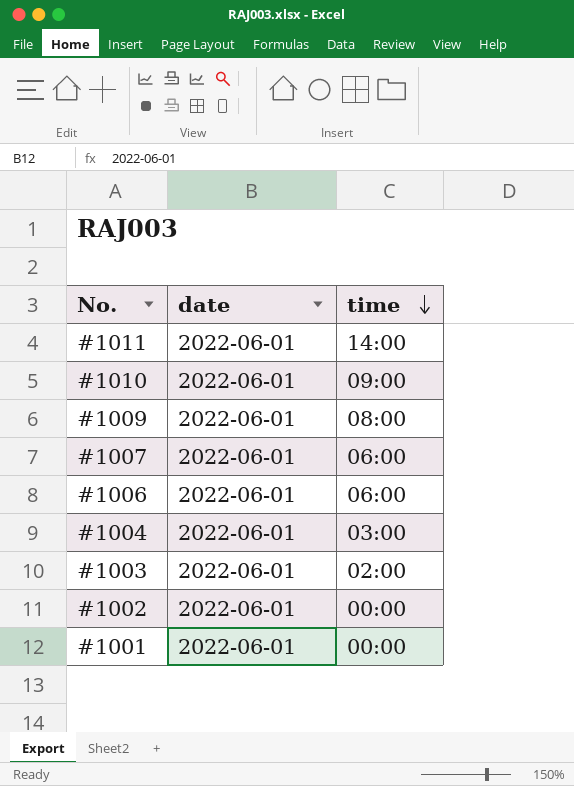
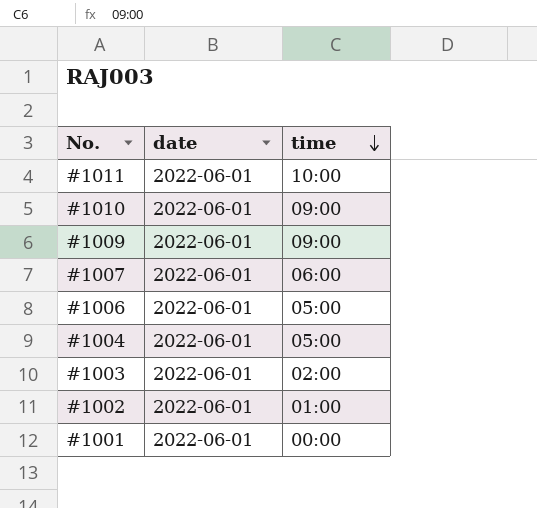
#1011 | time: 14:00 -> 10:00
#1009 | time: 08:00 -> 09:00
#1006 | time: 06:00 -> 05:00
#1004 | time: 03:00 -> 05:00
#1002 | time: 00:00 -> 01:00

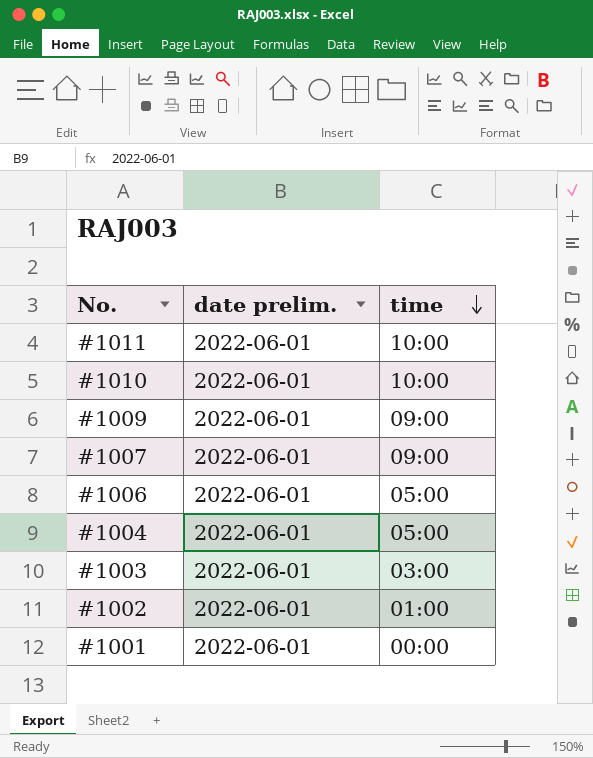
column name: date -> date prelim.
#1010 | time: 09:00 -> 10:00
#1007 | time: 06:00 -> 09:00
#1003 | time: 02:00 -> 03:00

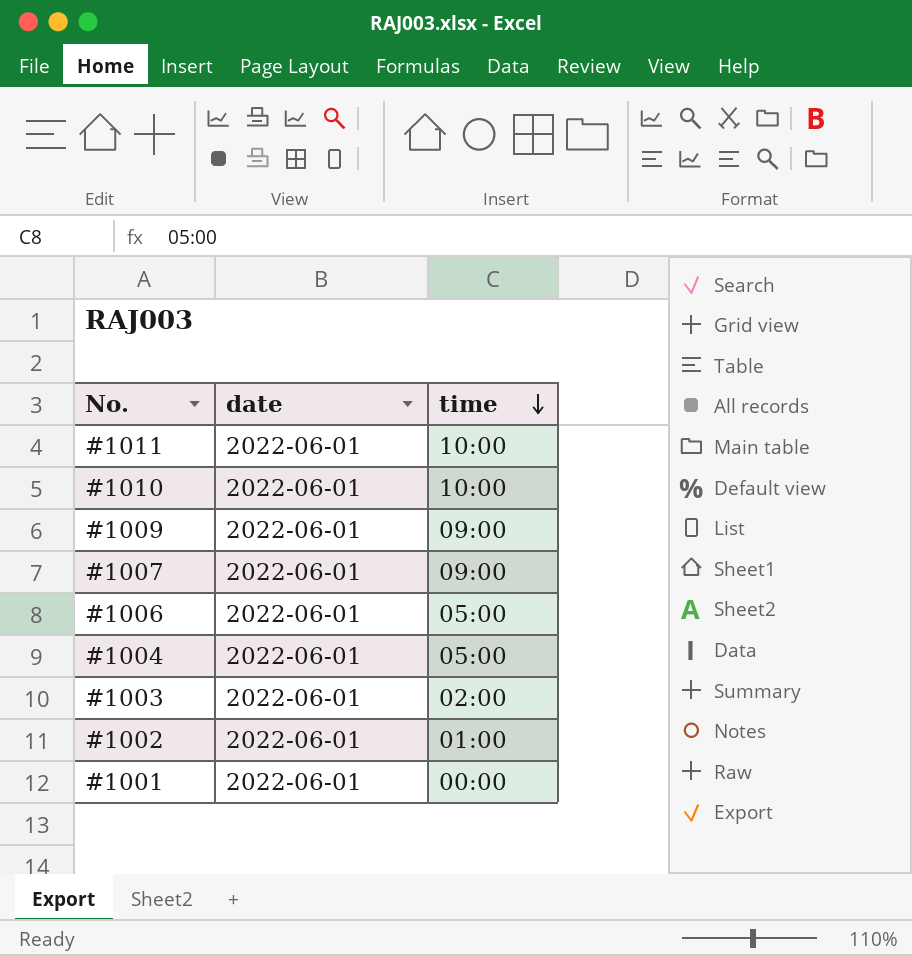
column name: date prelim. -> date
#1003 | time: 03:00 -> 02:00

